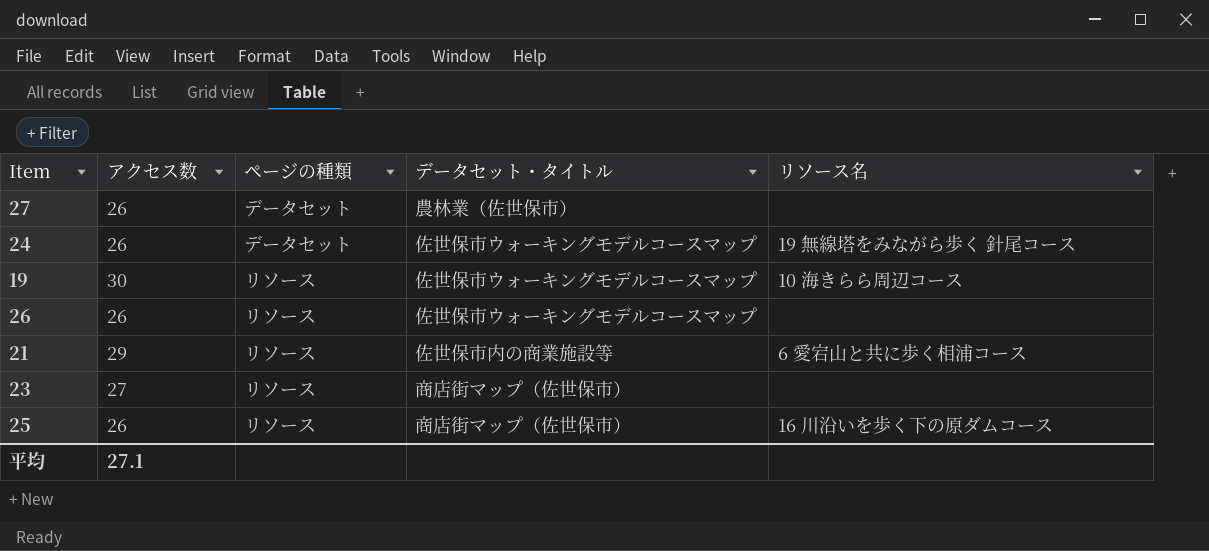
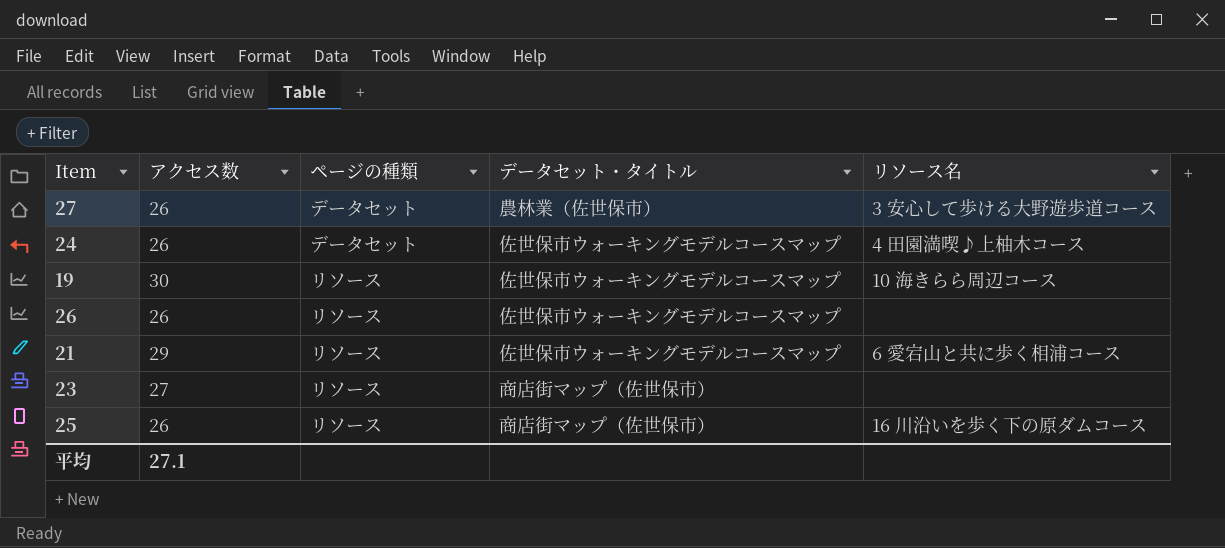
27 | リソース名: none -> 3 安心して歩ける大野遊歩道コース
24 | リソース名: 19 無線塔をみながら歩く 針尾コース -> 4 田園満喫♪上柚木コース
21 | データセット・タイトル: 佐世保市内の商業施設等 -> 佐世保市ウォーキングモデルコースマップ

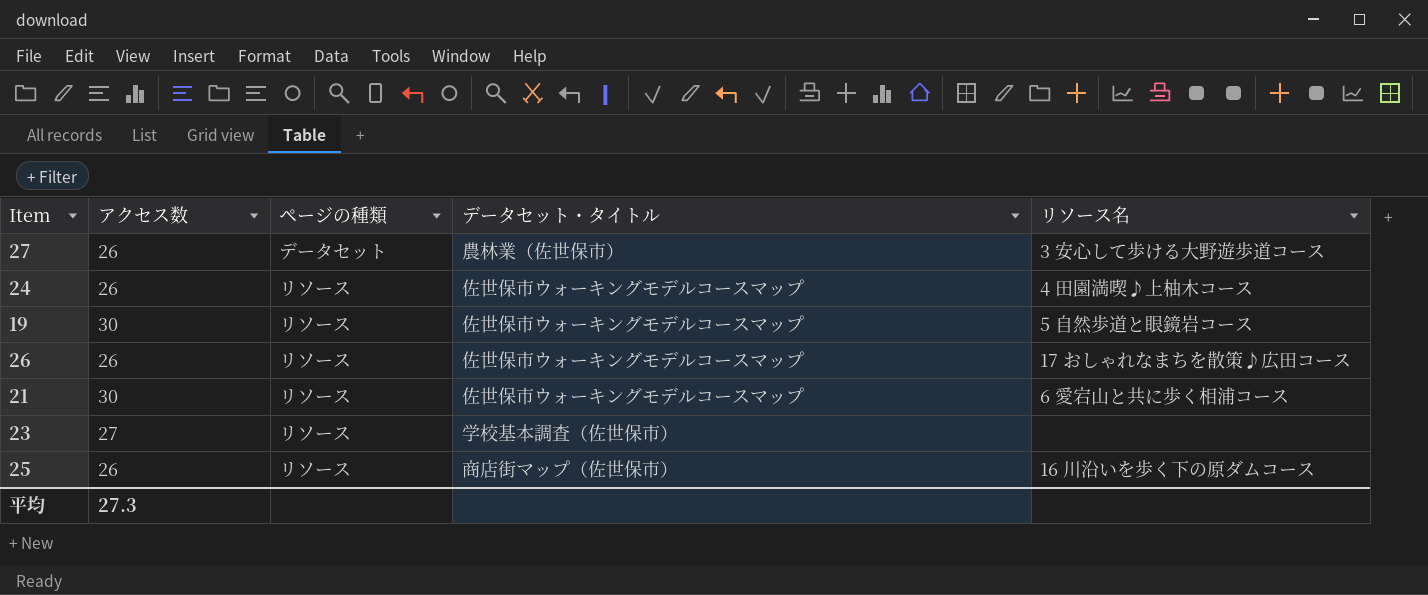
24 | ページの種類: データセット -> リソース
19 | リソース名: 10 海きらら周辺コース -> 5 自然歩道と眼鏡岩コース
26 | リソース名: none -> 17 おしゃれなまちを散策♪広田コース
21 | アクセス数: 29 -> 30
23 | データセット・タイトル: 商店街マップ（佐世保市） -> 学校基本調査（佐世保市）
平均 | アクセス数: 27.1 -> 27.3

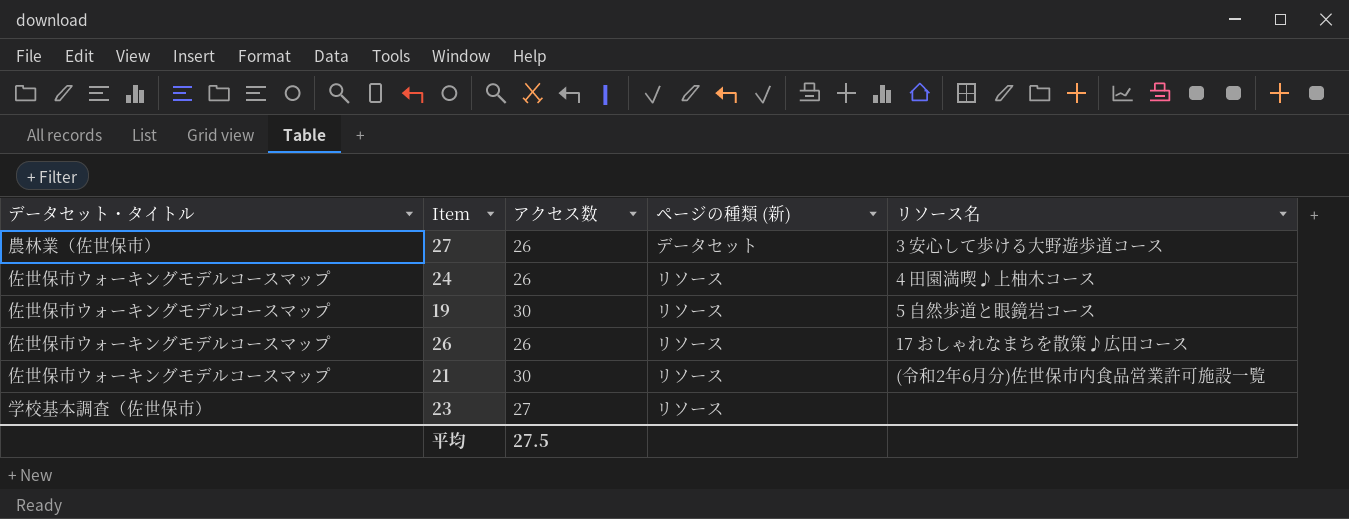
column データセット・タイトル | position: 4 -> 1
column name: ページの種類 -> ページの種類 (新)
row 25: 26 | リソース | 商店街マップ（佐世保市） | 16 川沿いを歩く下の原ダムコース -> none
21 | リソース名: 6 愛宕山と共に歩く相浦コース -> (令和2年6月分)佐世保市内食品営業許可施設一覧
平均 | アクセス数: 27.3 -> 27.5

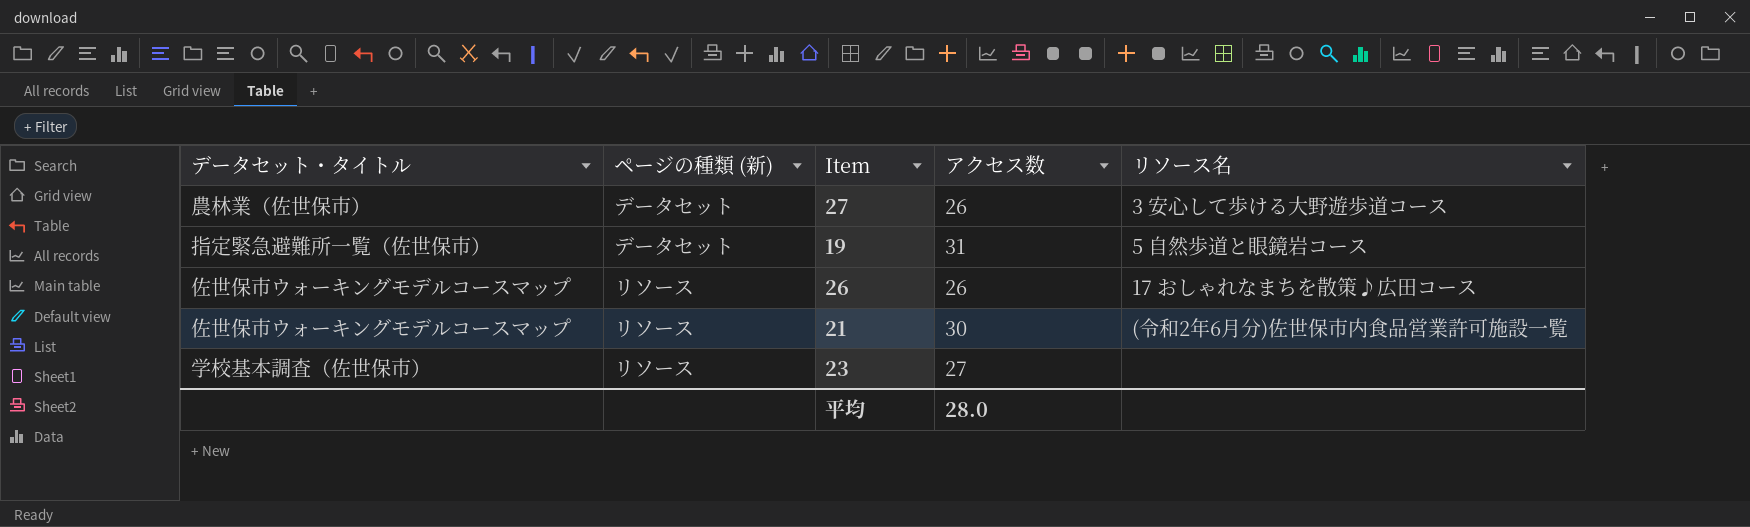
column ページの種類 (新) | position: 4 -> 2
row 24: 佐世保市ウォーキングモデルコースマップ | 26 | リソース | 4 田園満喫♪上柚木コース -> none
19 | データセット・タイトル: 佐世保市ウォーキングモデルコースマップ -> 指定緊急避難所一覧（佐世保市）
19 | ページの種類 (新): リソース -> データセット
19 | アクセス数: 30 -> 31
平均 | アクセス数: 27.5 -> 28.0

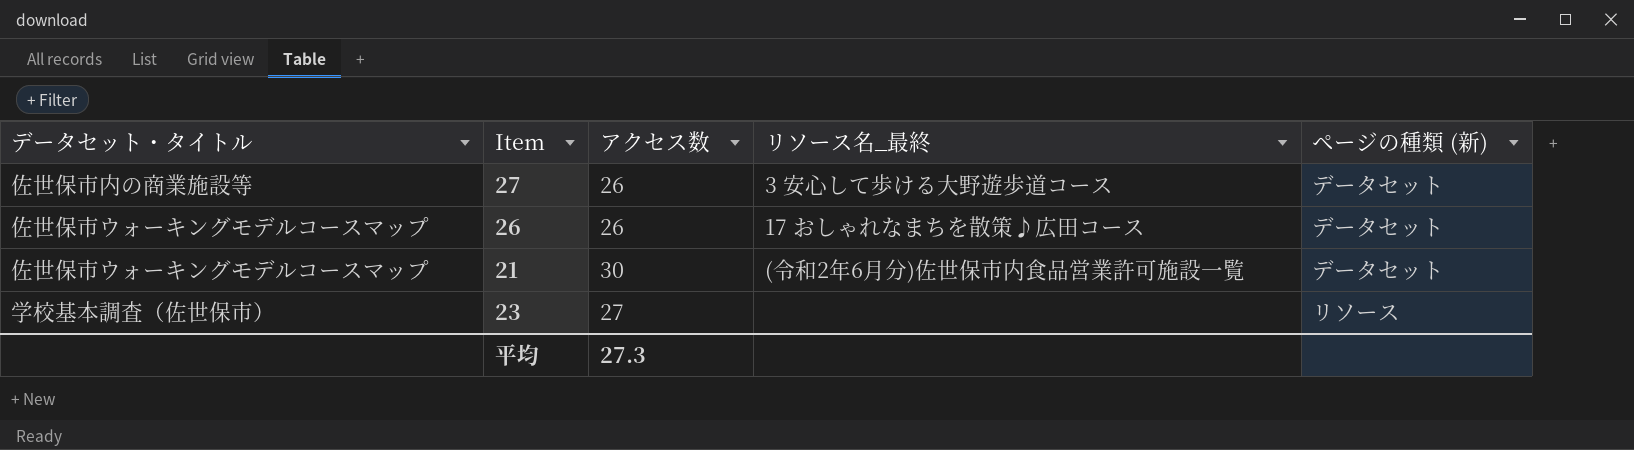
column name: リソース名 -> リソース名_最終
column ページの種類 (新) | position: 2 -> 5
row 19: 指定緊急避難所一覧（佐世保市） | データセット | 31 | 5 自然歩道と眼鏡岩コース -> none
27 | データセット・タイトル: 農林業（佐世保市） -> 佐世保市内の商業施設等
26 | ページの種類 (新): リソース -> データセット
21 | ページの種類 (新): リソース -> データセット
平均 | アクセス数: 28.0 -> 27.3

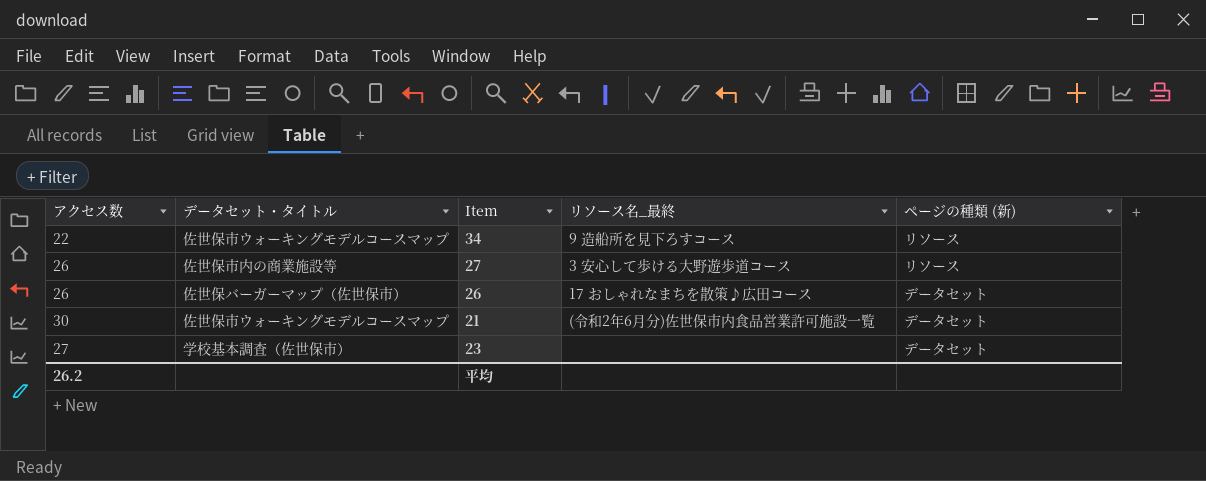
column アクセス数 | position: 3 -> 1
row 34: none -> 22 | 佐世保市ウォーキングモデルコースマップ | 9 造船所を見下ろすコース | リソース
27 | ページの種類 (新): データセット -> リソース
26 | データセット・タイトル: 佐世保市ウォーキングモデルコースマップ -> 佐世保バーガーマップ（佐世保市）
23 | ページの種類 (新): リソース -> データセット
平均 | アクセス数: 27.3 -> 26.2

